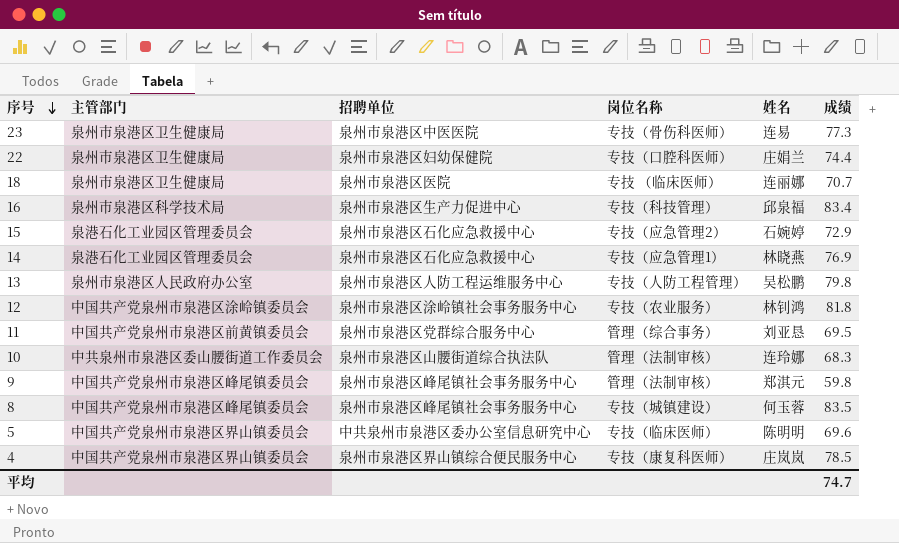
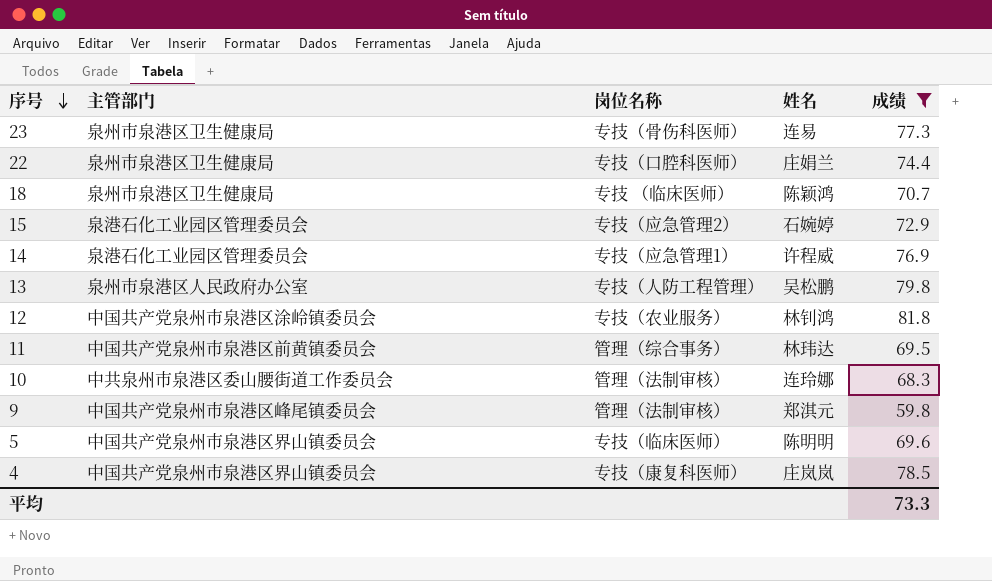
filter: none -> 成绩 <= 81.8
column 招聘单位 | position: 3 -> none
18 | 姓名: 连丽娜 -> 陈颖鸿
14 | 姓名: 林晓燕 -> 许程威
11 | 姓名: 刘亚恳 -> 林玮达
平均 | 成绩: 74.7 -> 73.3

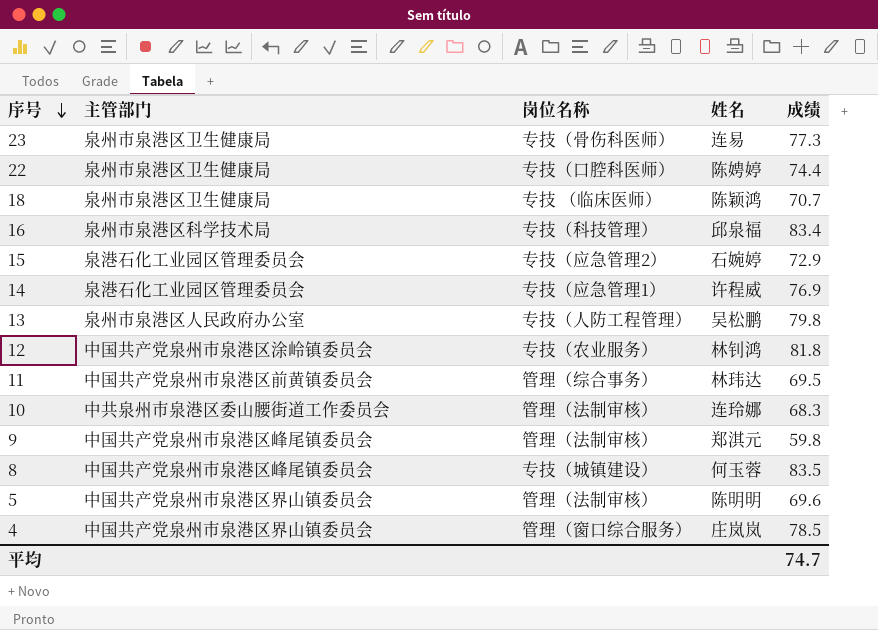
filter: 成绩 <= 81.8 -> none
22 | 姓名: 庄娟兰 -> 陈娉婷
5 | 岗位名称: 专技（临床医师） -> 管理（法制审核）
4 | 岗位名称: 专技（康复科医师） -> 管理（窗口综合服务）
平均 | 成绩: 73.3 -> 74.7

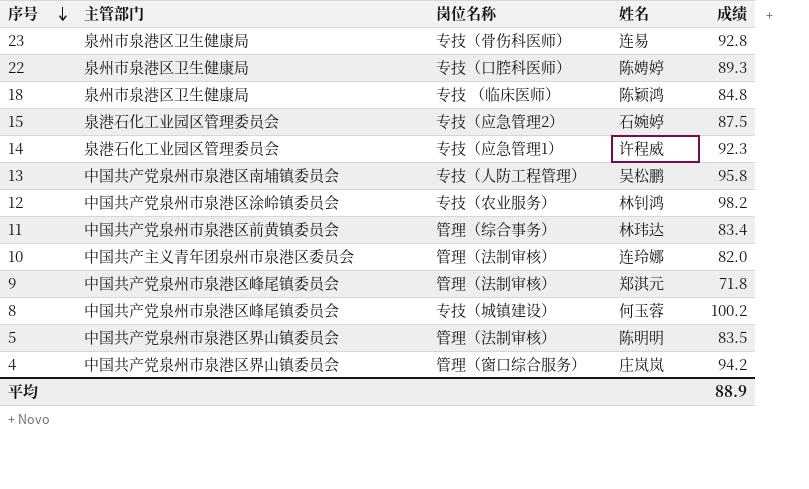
row 16: 泉州市泉港区科学技术局 | 专技（科技管理） | 邱泉福 | 83.4 -> none
23 | 成绩: 77.3 -> 92.8
22 | 成绩: 74.4 -> 89.3
18 | 成绩: 70.7 -> 84.8
15 | 成绩: 72.9 -> 87.5
14 | 成绩: 76.9 -> 92.3
13 | 主管部门: 泉州市泉港区人民政府办公室 -> 中国共产党泉州市泉港区南埔镇委员会
13 | 成绩: 79.8 -> 95.8
12 | 成绩: 81.8 -> 98.2
11 | 成绩: 69.5 -> 83.4
10 | 主管部门: 中共泉州市泉港区委山腰街道工作委员会 -> 中国共产主义青年团泉州市泉港区委员会
10 | 成绩: 68.3 -> 82.0
9 | 成绩: 59.8 -> 71.8
8 | 成绩: 83.5 -> 100.2
5 | 成绩: 69.6 -> 83.5
4 | 成绩: 78.5 -> 94.2
平均 | 成绩: 74.7 -> 88.9

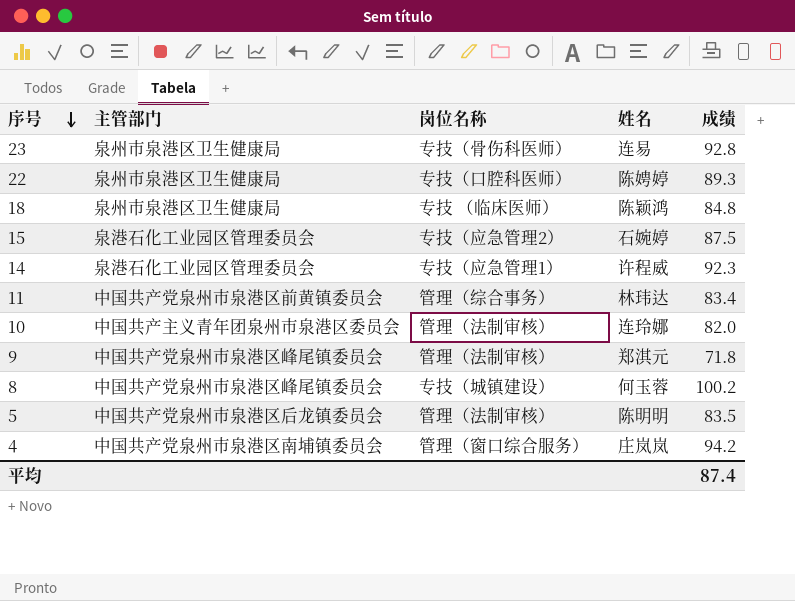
row 13: 中国共产党泉州市泉港区南埔镇委员会 | 专技（人防工程管理） | 吴松鹏 | 95.8 -> none
row 12: 中国共产党泉州市泉港区涂岭镇委员会 | 专技（农业服务） | 林钊鸿 | 98.2 -> none
5 | 主管部门: 中国共产党泉州市泉港区界山镇委员会 -> 中国共产党泉州市泉港区后龙镇委员会
4 | 主管部门: 中国共产党泉州市泉港区界山镇委员会 -> 中国共产党泉州市泉港区南埔镇委员会
平均 | 成绩: 88.9 -> 87.4

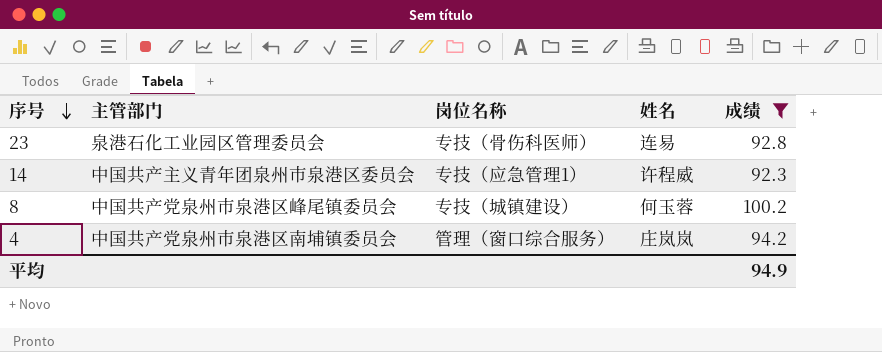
filter: none -> 成绩 >= 92.3
23 | 主管部门: 泉州市泉港区卫生健康局 -> 泉港石化工业园区管理委员会
14 | 主管部门: 泉港石化工业园区管理委员会 -> 中国共产主义青年团泉州市泉港区委员会
平均 | 成绩: 87.4 -> 94.9

